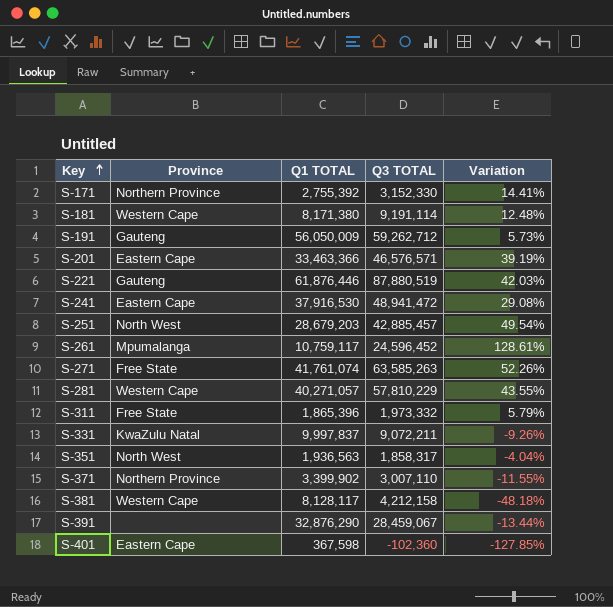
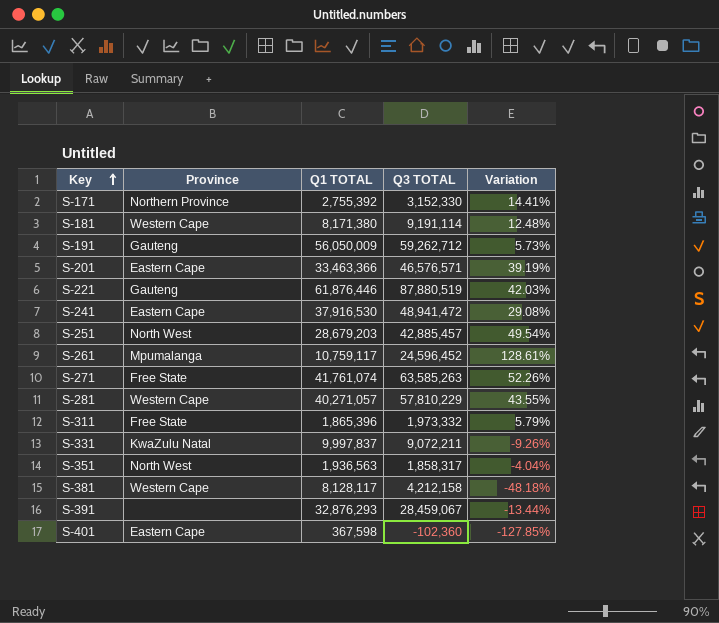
row S-371: Northern Province | 3,399,902 | 3,007,110 | -11.55% -> none
S-391 | Q1 TOTAL: 32,876,290 -> 32,876,293

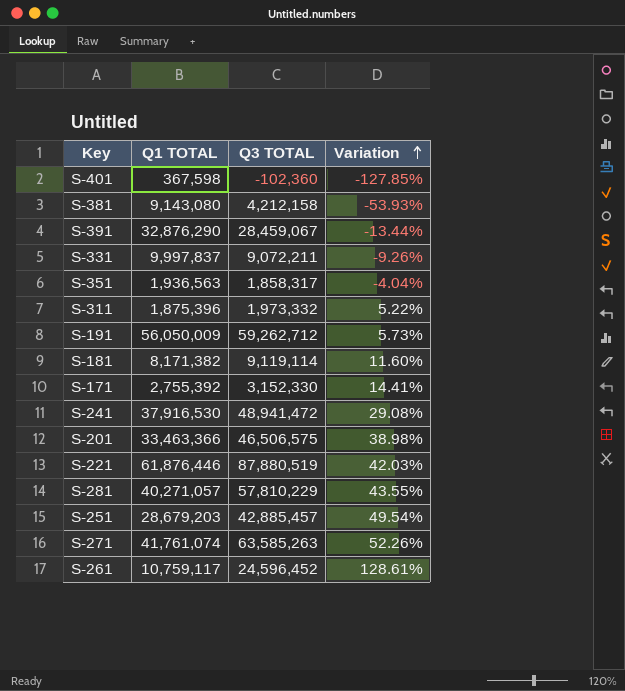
row order: Key ascending -> Variation ascending
column Province | position: 2 -> none
S-381 | Q1 TOTAL: 8,128,117 -> 9,143,080
S-381 | Variation: -48.18% -> -53.93%
S-391 | Q1 TOTAL: 32,876,293 -> 32,876,290
S-311 | Q1 TOTAL: 1,865,396 -> 1,875,396
S-311 | Variation: 5.79% -> 5.22%
S-181 | Q1 TOTAL: 8,171,380 -> 8,171,382
S-181 | Q3 TOTAL: 9,191,114 -> 9,119,114
S-181 | Variation: 12.48% -> 11.60%
S-201 | Q3 TOTAL: 46,576,571 -> 46,506,575
S-201 | Variation: 39.19% -> 38.98%

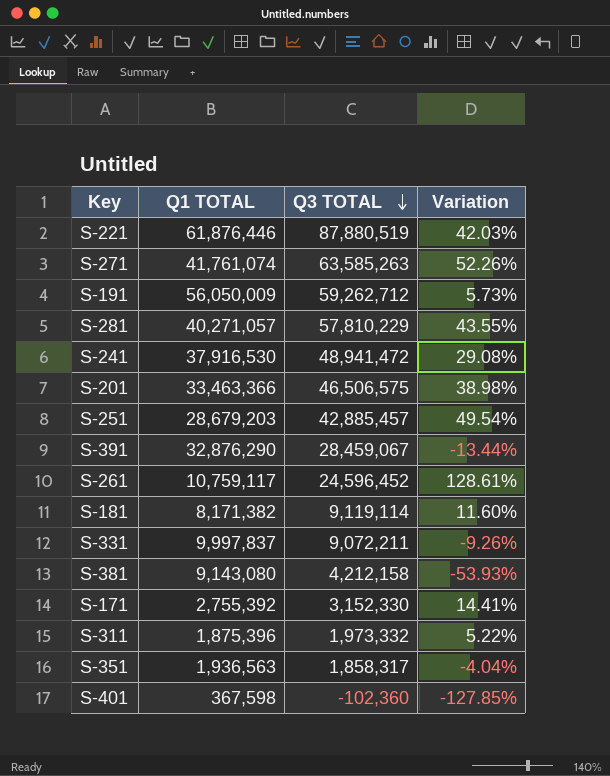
row order: Variation ascending -> Q3 TOTAL descending

